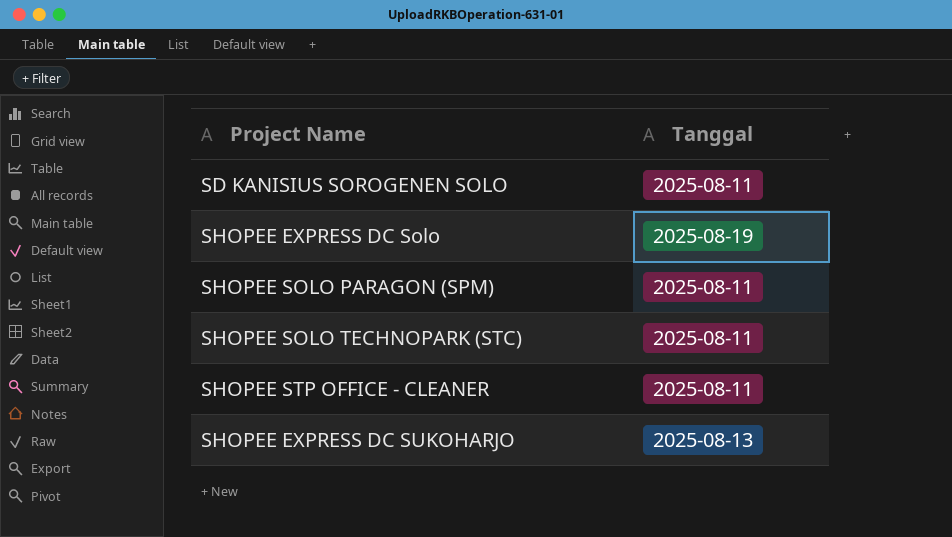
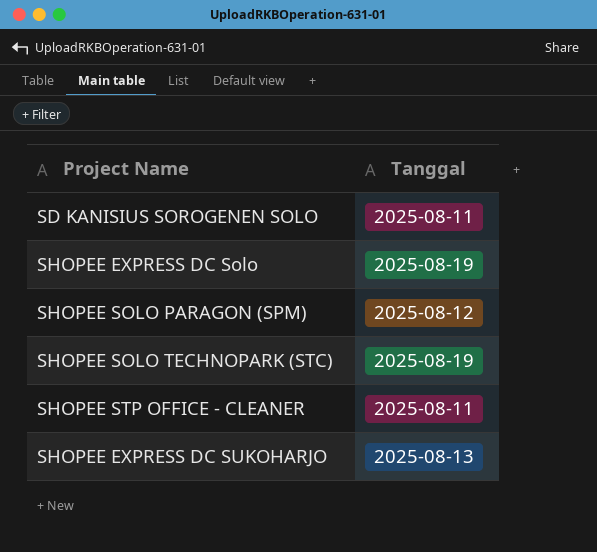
SHOPEE SOLO PARAGON (SPM) | Tanggal: 2025-08-11 -> 2025-08-12
SHOPEE SOLO TECHNOPARK (STC) | Tanggal: 2025-08-11 -> 2025-08-19

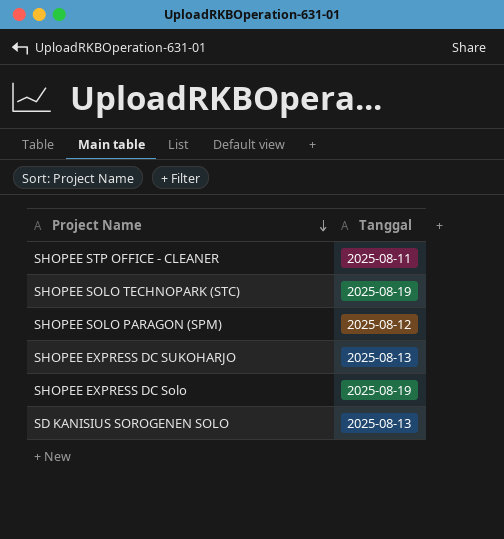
row order: none -> Project Name descending
SD KANISIUS SOROGENEN SOLO | Tanggal: 2025-08-11 -> 2025-08-13

